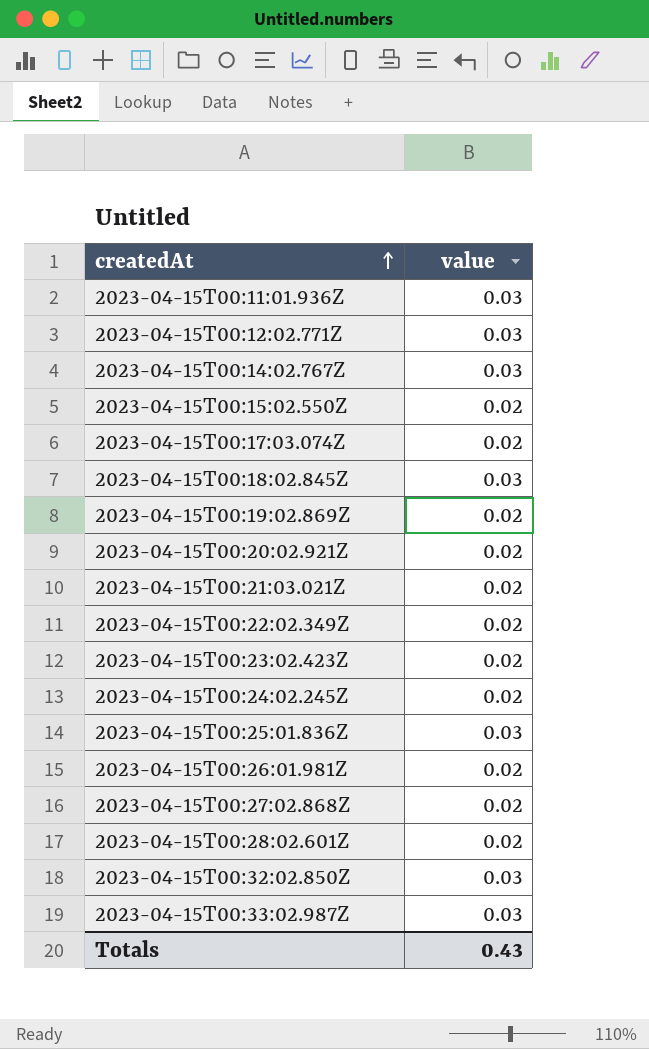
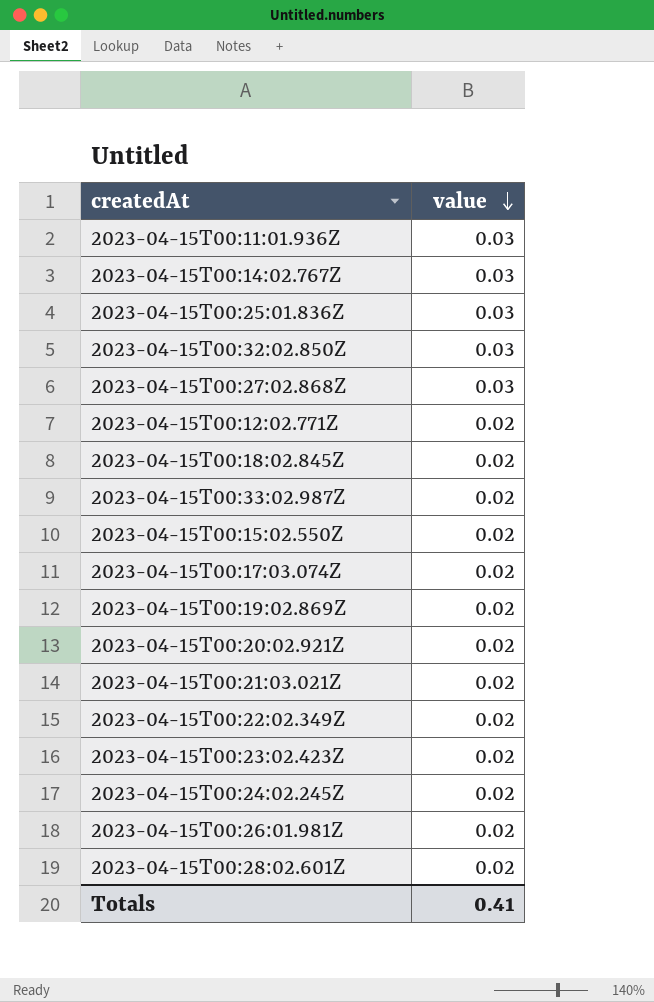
row order: createdAt ascending -> value descending
2023-04-15T00:27:02.868Z | value: 0.02 -> 0.03
2023-04-15T00:12:02.771Z | value: 0.03 -> 0.02
2023-04-15T00:18:02.845Z | value: 0.03 -> 0.02
2023-04-15T00:33:02.987Z | value: 0.03 -> 0.02
Totals | value: 0.43 -> 0.41

